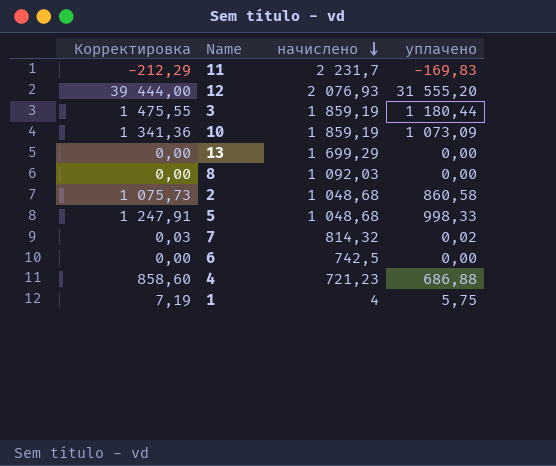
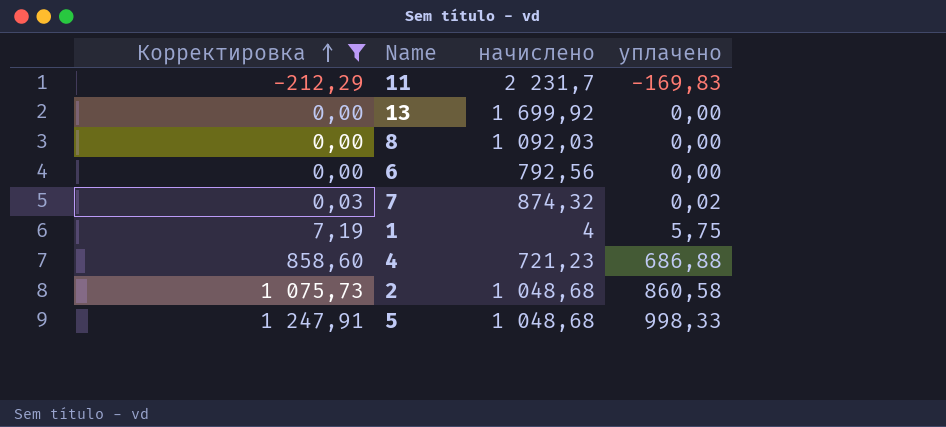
filter: none -> Корректировка <= 1 247,91
row order: начислено descending -> Корректировка ascending
13 | начислено: 1 699,29 -> 1 699,92
6 | начислено: 742,5 -> 792,56
7 | начислено: 814,32 -> 874,32

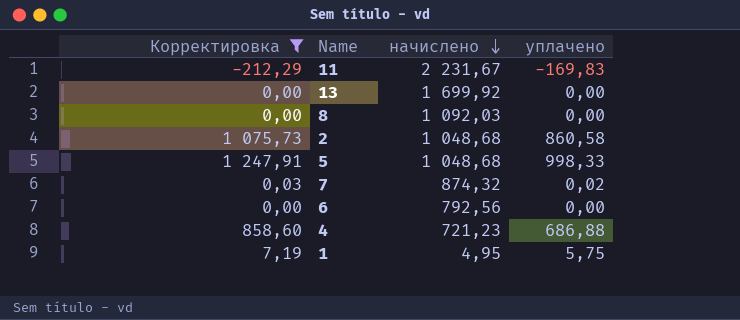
row order: Корректировка ascending -> начислено descending
11 | начислено: 2 231,7 -> 2 231,67
1 | начислено: 4 -> 4,95

